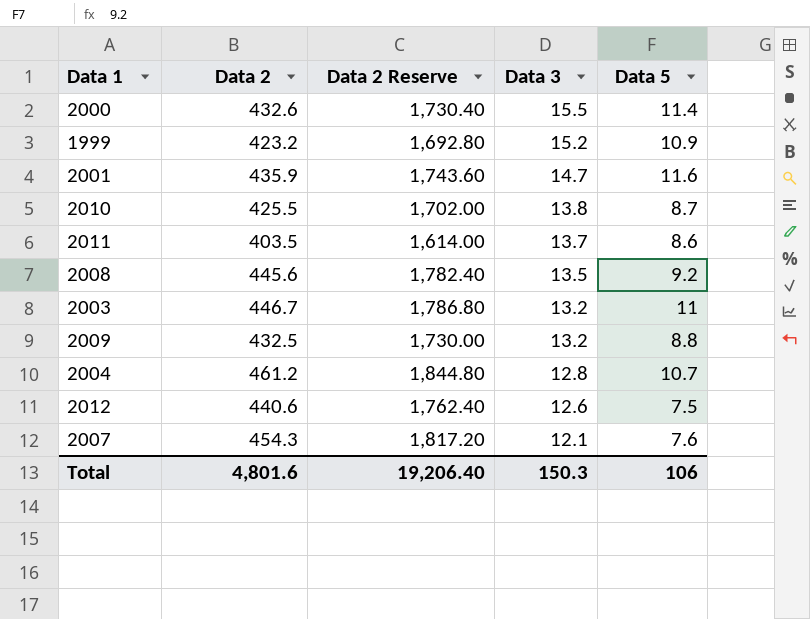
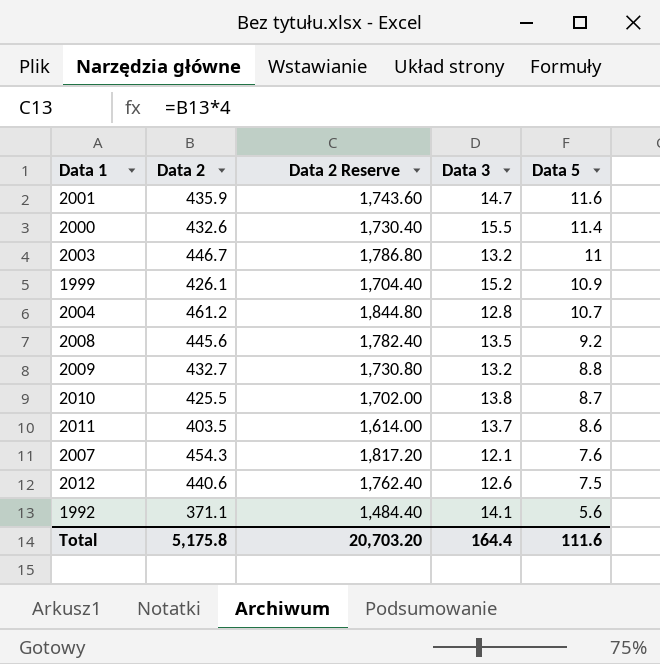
row order: Data 3 descending -> Data 5 descending
1999 | Data 2: 423.2 -> 426.1
1999 | Data 2 Reserve: 1,692.80 -> 1,704.40
2009 | Data 2: 432.5 -> 432.7
2009 | Data 2 Reserve: 1,730.00 -> 1,730.80
row 1992: none -> 371.1 | 1,484.40 | 14.1 | 5.6
Total | Data 2: 4,801.6 -> 5,175.8
Total | Data 2 Reserve: 19,206.40 -> 20,703.20
Total | Data 3: 150.3 -> 164.4
Total | Data 5: 106 -> 111.6

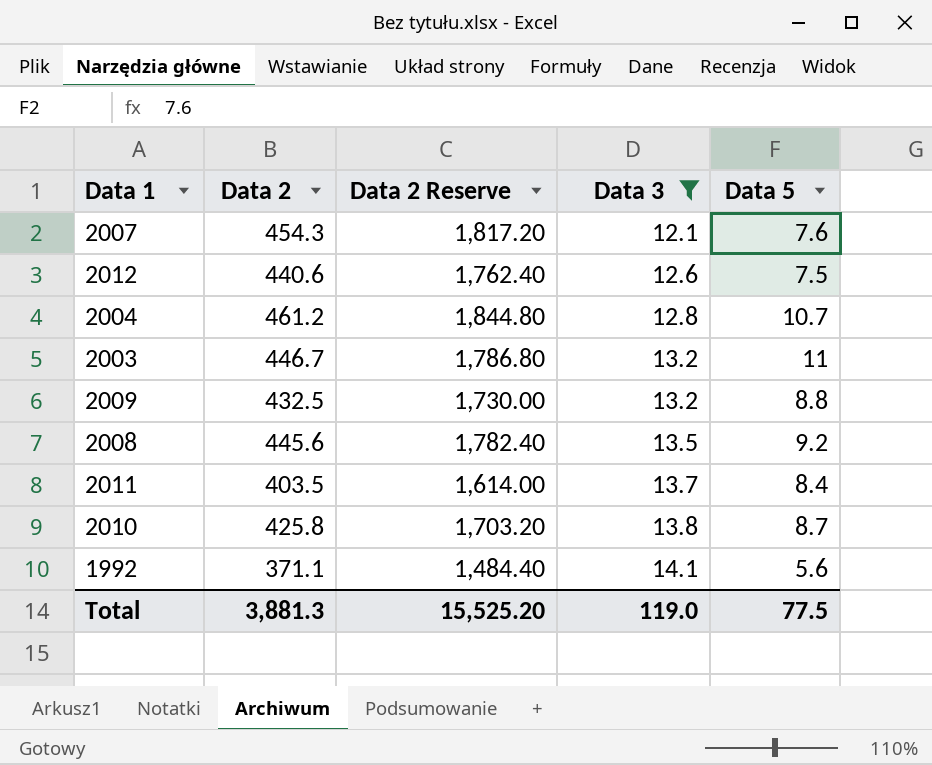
filter: none -> Data 3 <= 14.1
row order: Data 5 descending -> Data 3 ascending
2009 | Data 2: 432.7 -> 432.5
2009 | Data 2 Reserve: 1,730.80 -> 1,730.00
2011 | Data 5: 8.6 -> 8.4
2010 | Data 2: 425.5 -> 425.8
2010 | Data 2 Reserve: 1,702.00 -> 1,703.20
Total | Data 2: 5,175.8 -> 3,881.3
Total | Data 2 Reserve: 20,703.20 -> 15,525.20
Total | Data 3: 164.4 -> 119.0
Total | Data 5: 111.6 -> 77.5

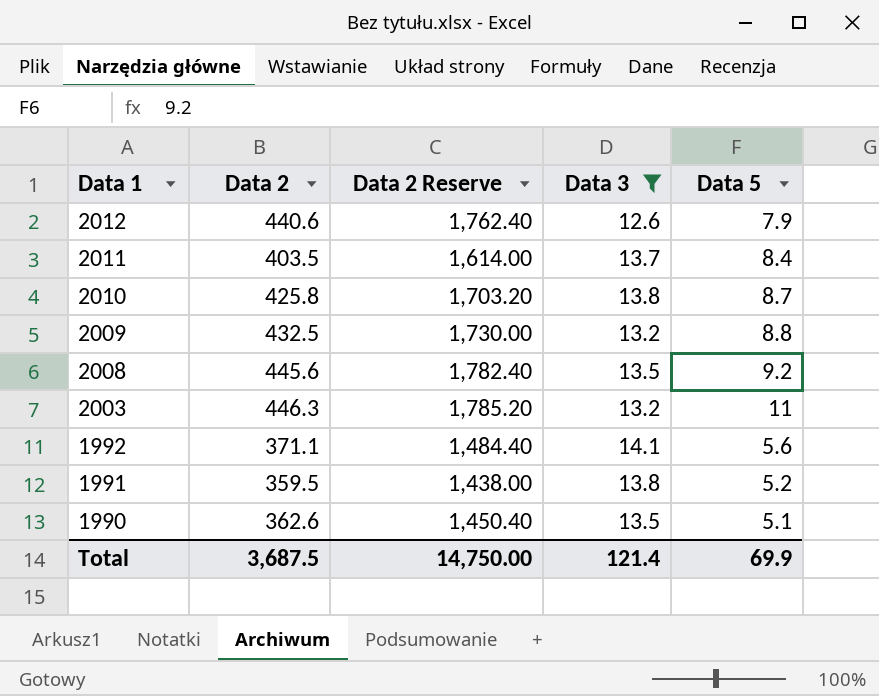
row order: Data 3 ascending -> Data 1 descending
row 2007: 454.3 | 1,817.20 | 12.1 | 7.6 -> none
row 2004: 461.2 | 1,844.80 | 12.8 | 10.7 -> none
2012 | Data 5: 7.5 -> 7.9
2003 | Data 2: 446.7 -> 446.3
2003 | Data 2 Reserve: 1,786.80 -> 1,785.20
row 1991: none -> 359.5 | 1,438.00 | 13.8 | 5.2
row 1990: none -> 362.6 | 1,450.40 | 13.5 | 5.1
Total | Data 2: 3,881.3 -> 3,687.5
Total | Data 2 Reserve: 15,525.20 -> 14,750.00
Total | Data 3: 119.0 -> 121.4
Total | Data 5: 77.5 -> 69.9

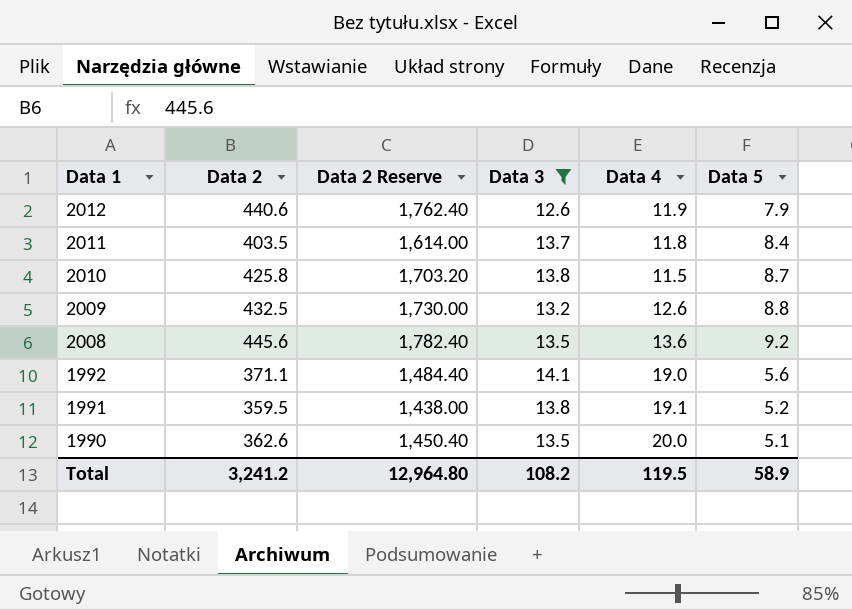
column Data 4 | position: none -> 5
row 2003: 446.3 | 1,785.20 | 13.2 | 11 -> none
Total | Data 2: 3,687.5 -> 3,241.2
Total | Data 2 Reserve: 14,750.00 -> 12,964.80
Total | Data 3: 121.4 -> 108.2
Total | Data 5: 69.9 -> 58.9

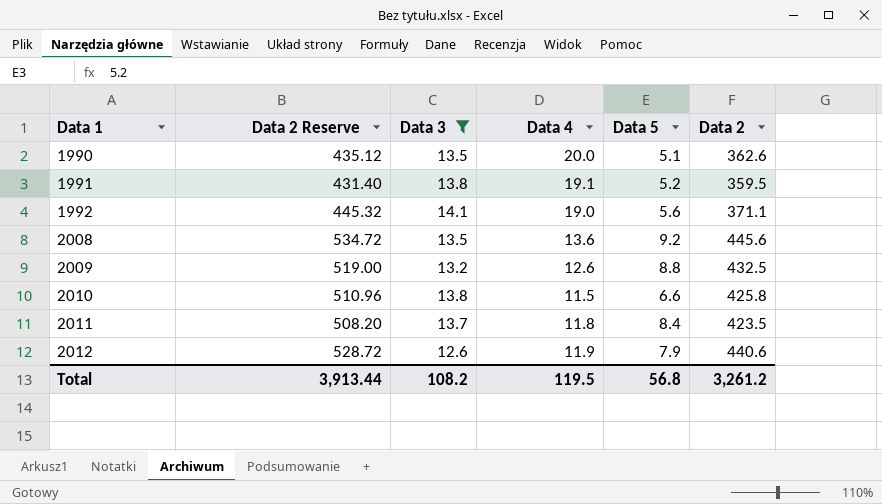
row order: Data 1 descending -> Data 1 ascending
column Data 2 Reserve | formula: [Data 2] * 4 -> [Data 2] * 1.2
column Data 2 | position: 2 -> 6
2010 | Data 5: 8.7 -> 6.6
2011 | Data 2: 403.5 -> 423.5
Total | Data 2 Reserve: 12,964.80 -> 3,913.44
Total | Data 5: 58.9 -> 56.8
Total | Data 2: 3,241.2 -> 3,261.2

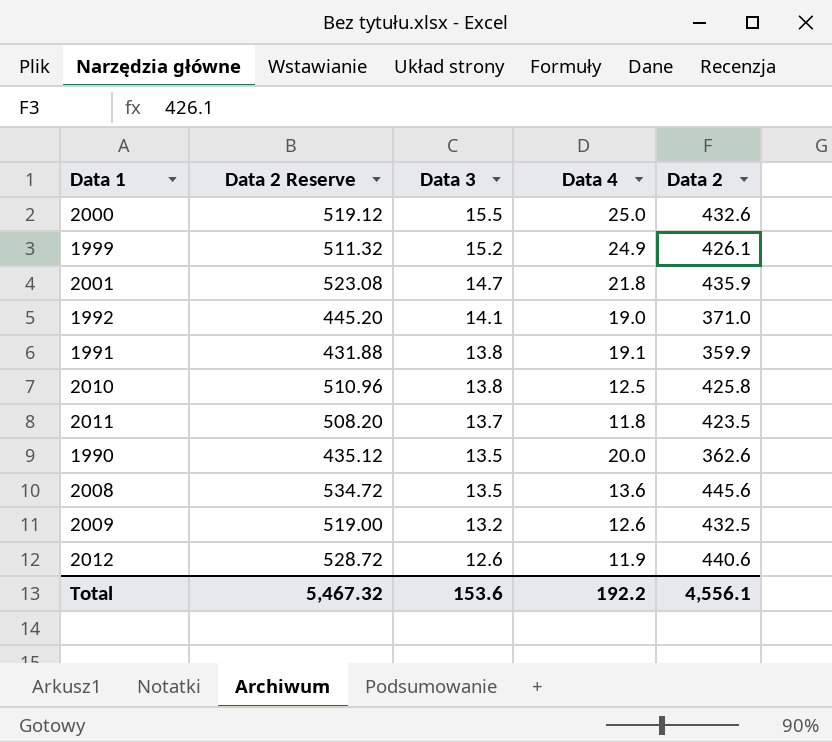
filter: Data 3 <= 14.1 -> none
row order: Data 1 ascending -> Data 3 descending
column Data 5 | position: 5 -> none
1992 | Data 2 Reserve: 445.32 -> 445.20
1992 | Data 2: 371.1 -> 371.0
1991 | Data 2 Reserve: 431.40 -> 431.88
1991 | Data 2: 359.5 -> 359.9
2010 | Data 4: 11.5 -> 12.5
Total | Data 2 Reserve: 3,913.44 -> 5,467.32
Total | Data 3: 108.2 -> 153.6
Total | Data 4: 119.5 -> 192.2
Total | Data 2: 3,261.2 -> 4,556.1

